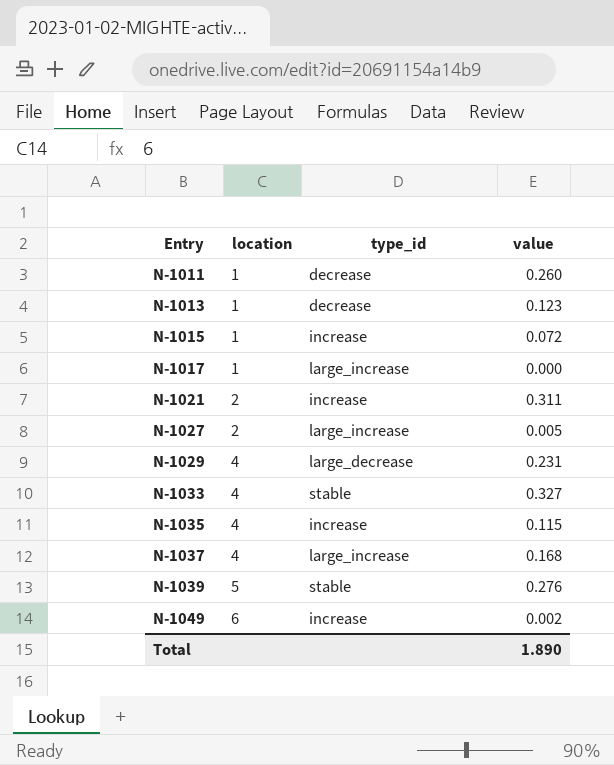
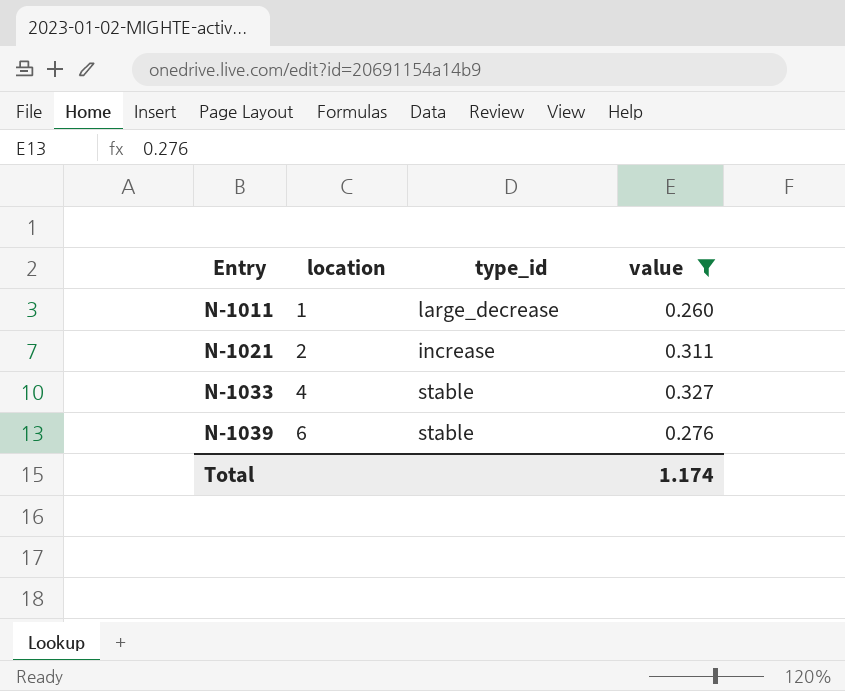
filter: none -> value >= 0.260
N-1011 | type_id: decrease -> large_decrease
N-1039 | location: 5 -> 6
Total | value: 1.890 -> 1.174

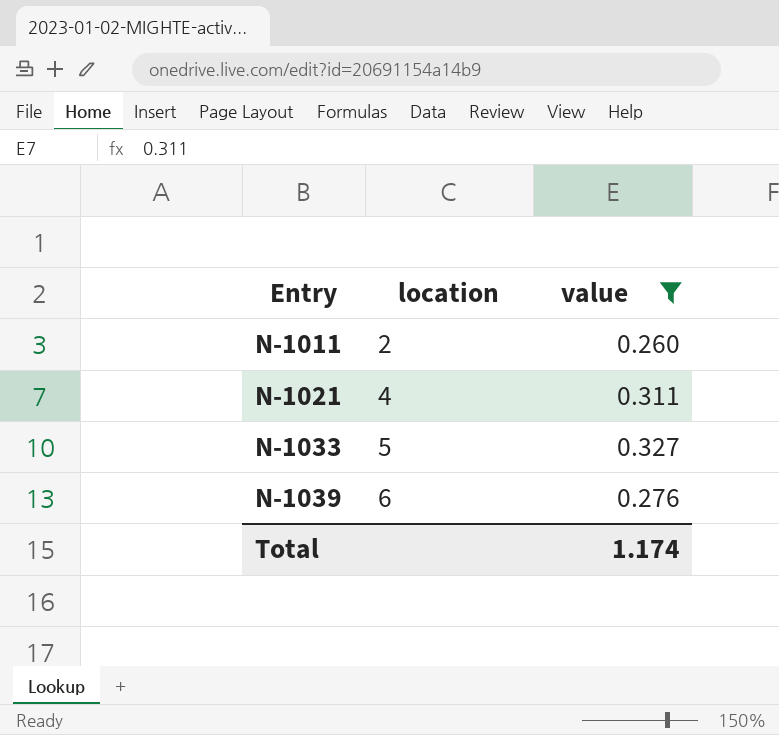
column type_id | position: 3 -> none
N-1011 | location: 1 -> 2
N-1021 | location: 2 -> 4
N-1033 | location: 4 -> 5

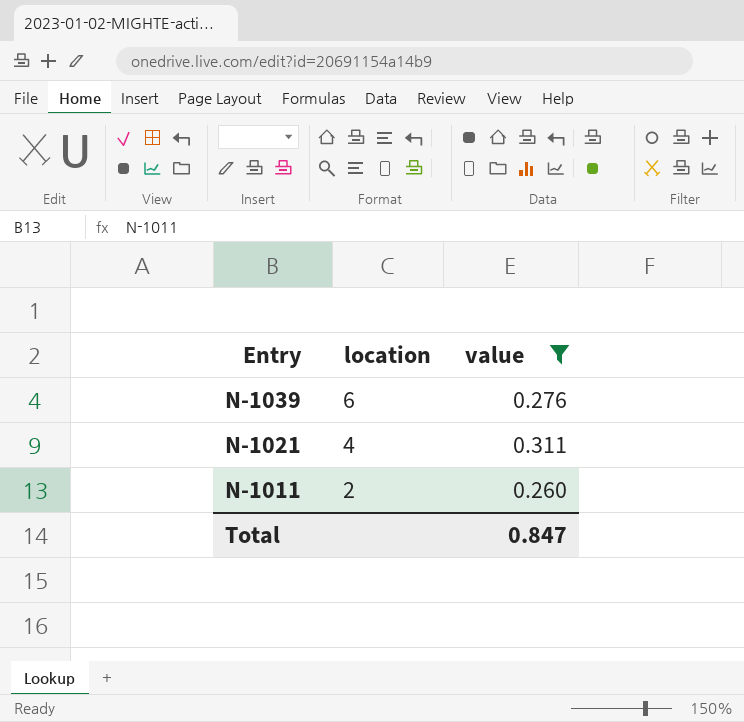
row order: Entry ascending -> Entry descending
row N-1033: 5 | 0.327 -> none
Total | value: 1.174 -> 0.847

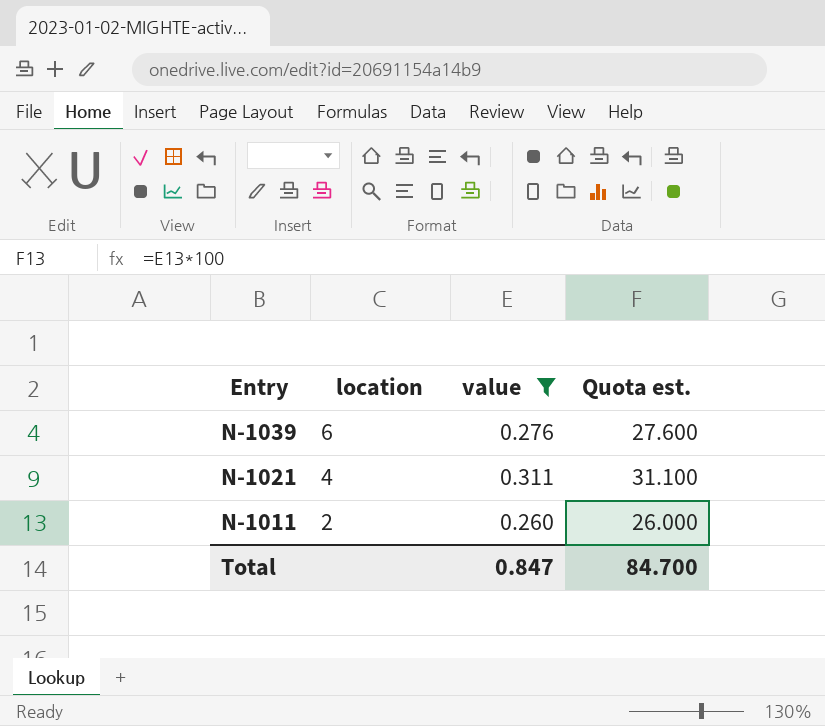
column Quota est. | formula: none -> [value] * 100

